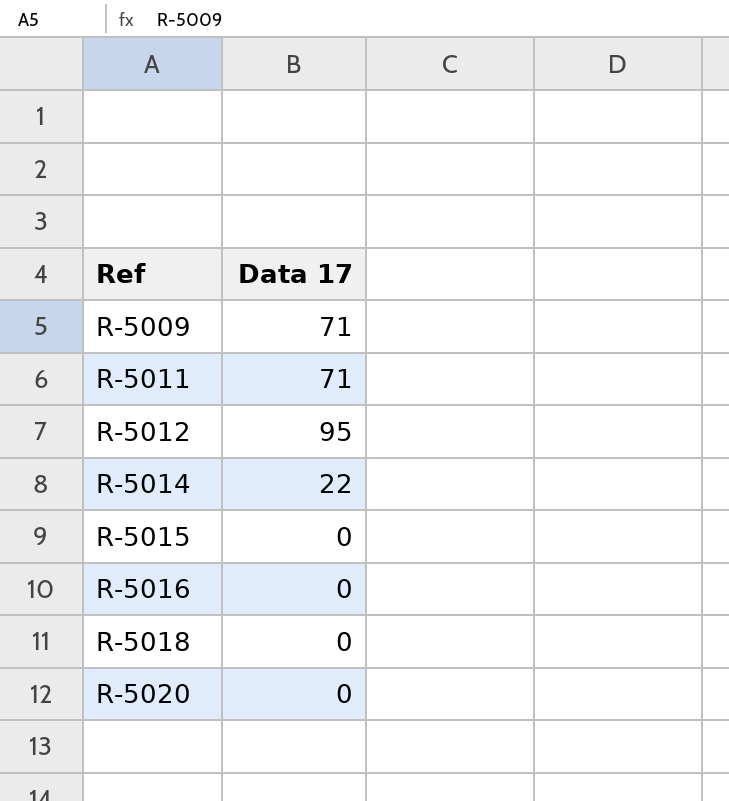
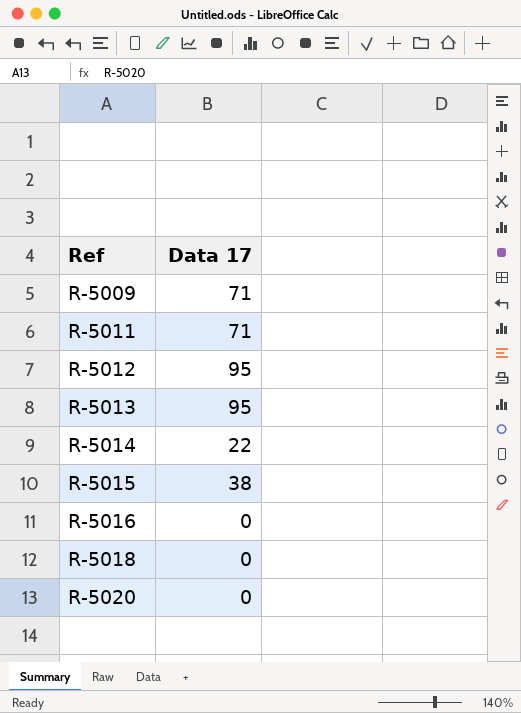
row R-5013: none -> 95
R-5015 | Data 17: 0 -> 38

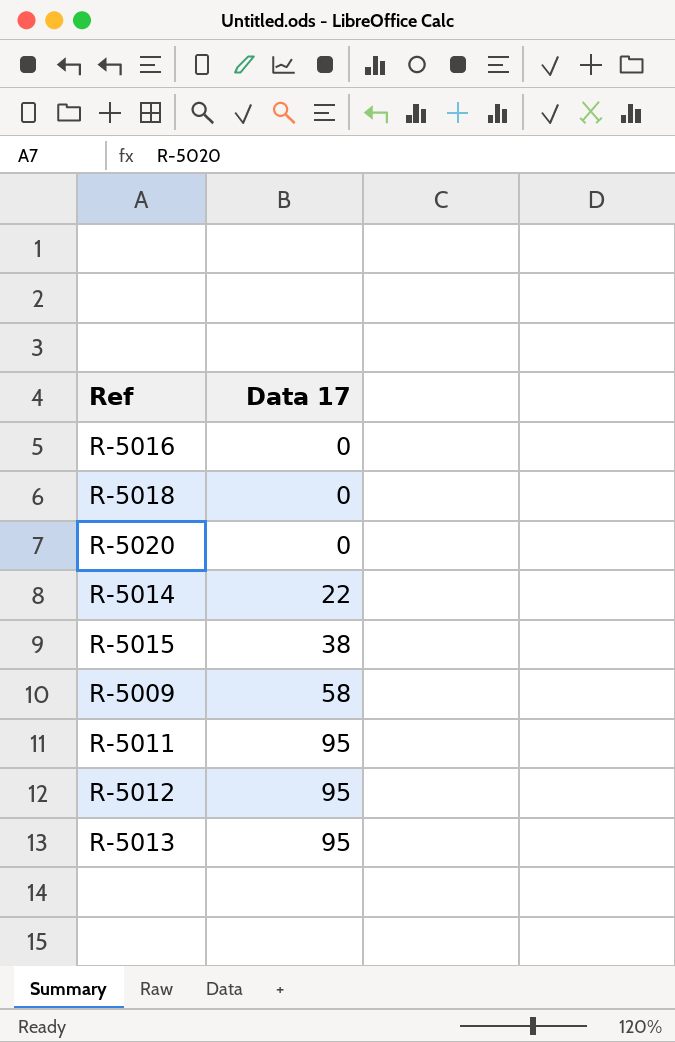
row order: Ref ascending -> Data 17 ascending
R-5009 | Data 17: 71 -> 58
R-5011 | Data 17: 71 -> 95

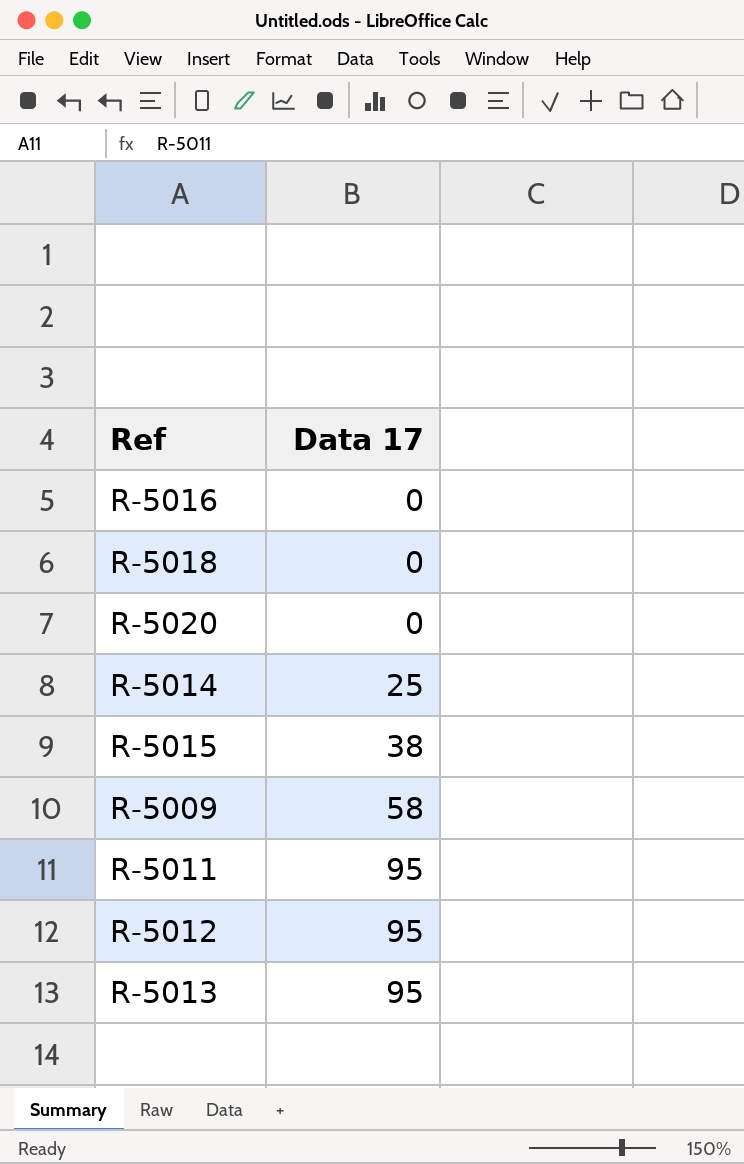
R-5014 | Data 17: 22 -> 25

